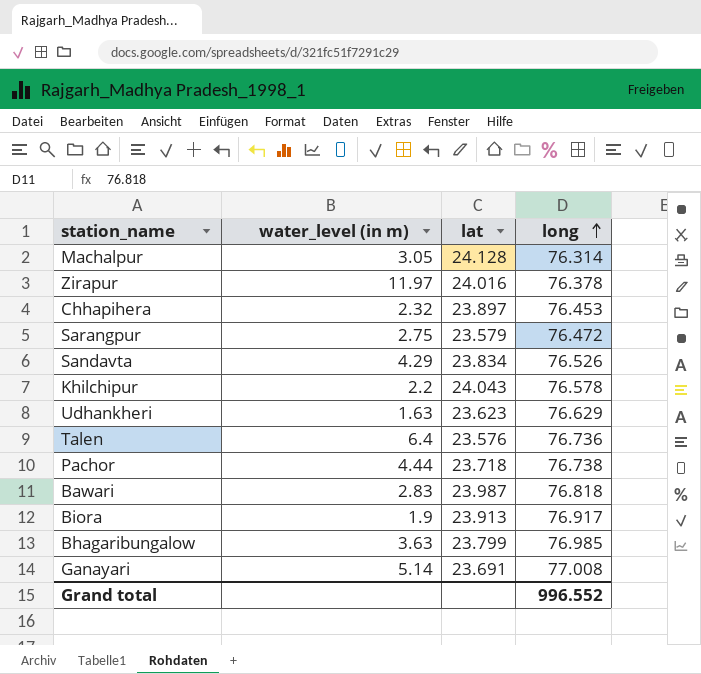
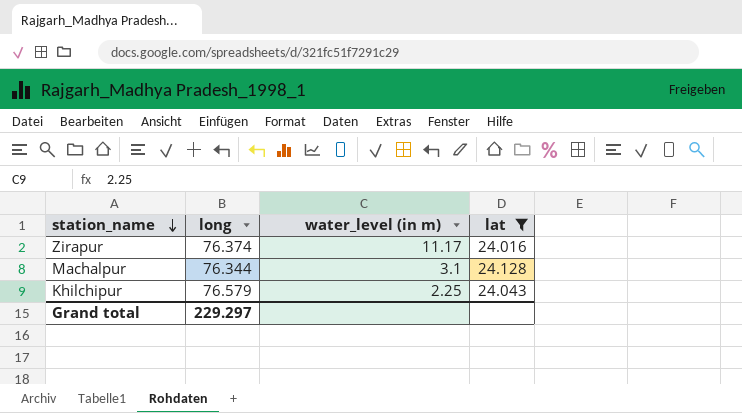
filter: none -> lat >= 24.016
row order: long ascending -> station_name descending
column long | position: 4 -> 2
Zirapur | long: 76.378 -> 76.374
Zirapur | water_level (in m): 11.97 -> 11.17
Machalpur | long: 76.314 -> 76.344
Machalpur | water_level (in m): 3.05 -> 3.1
Khilchipur | long: 76.578 -> 76.579
Khilchipur | water_level (in m): 2.2 -> 2.25
Grand total | long: 996.552 -> 229.297

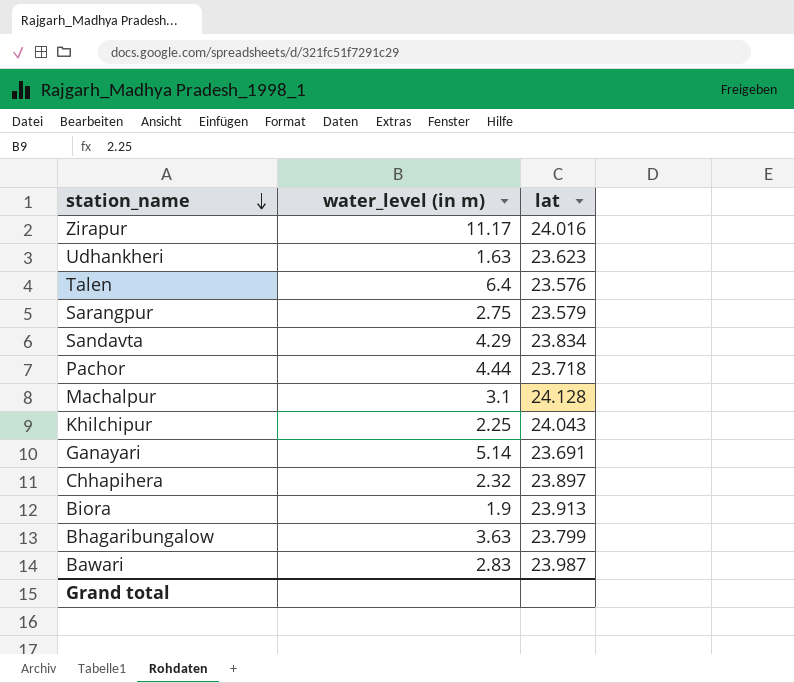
filter: lat >= 24.016 -> none
column long | position: 2 -> none

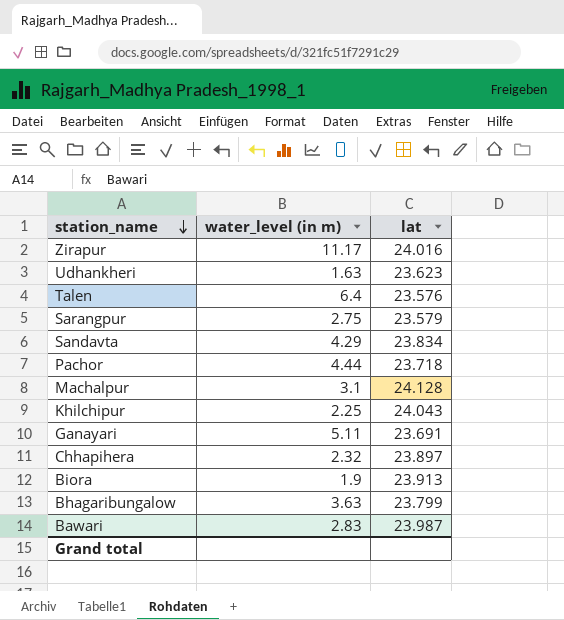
Ganayari | water_level (in m): 5.14 -> 5.11

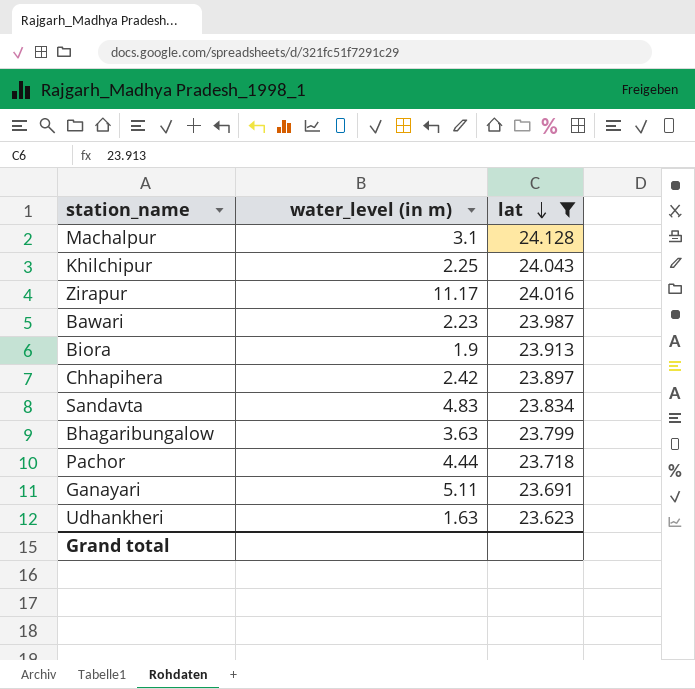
filter: none -> lat >= 23.623
row order: station_name descending -> lat descending
Bawari | water_level (in m): 2.83 -> 2.23
Chhapihera | water_level (in m): 2.32 -> 2.42
Sandavta | water_level (in m): 4.29 -> 4.83

